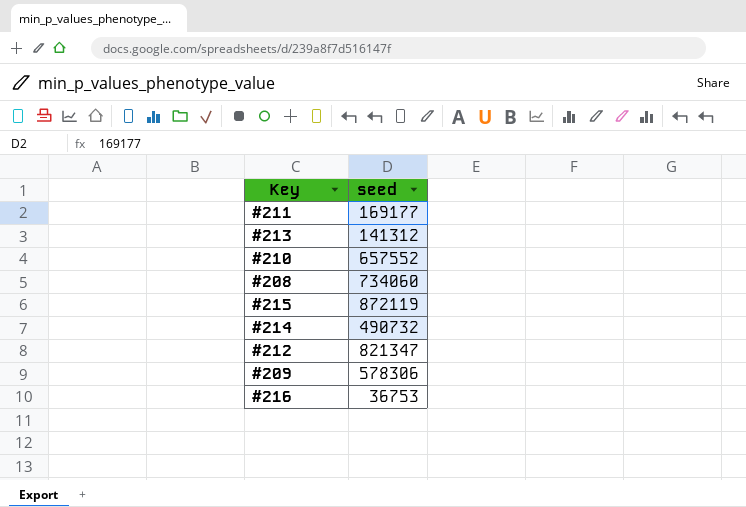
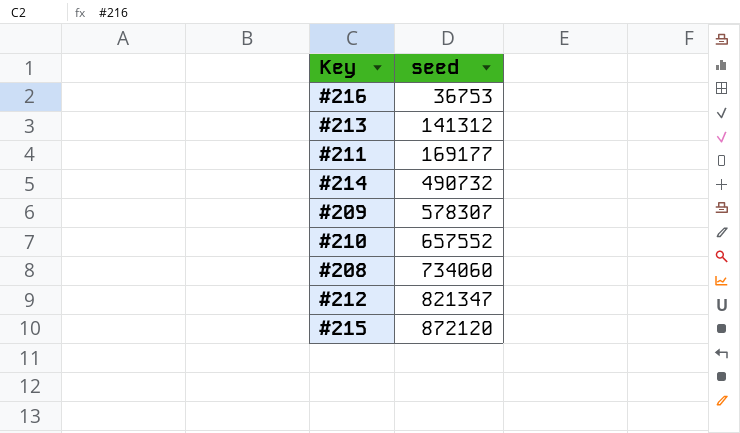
row order: none -> seed ascending
#209 | seed: 578306 -> 578307
#215 | seed: 872119 -> 872120

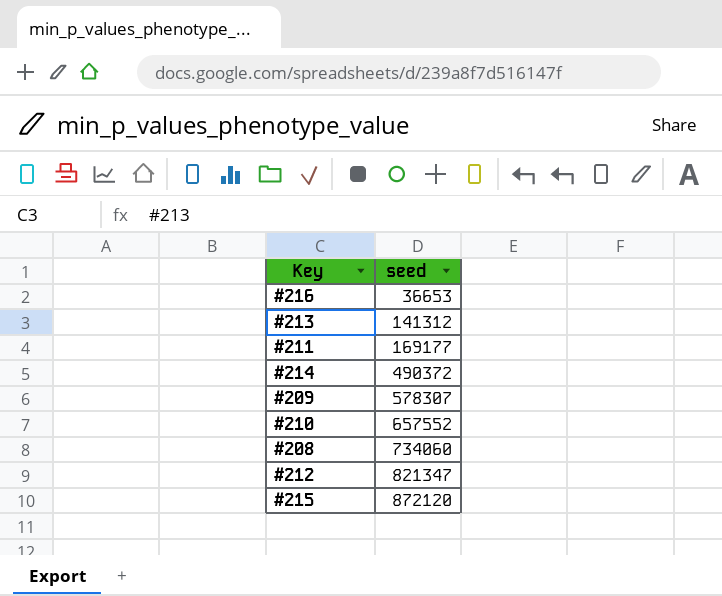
#216 | seed: 36753 -> 36653
#214 | seed: 490732 -> 490372

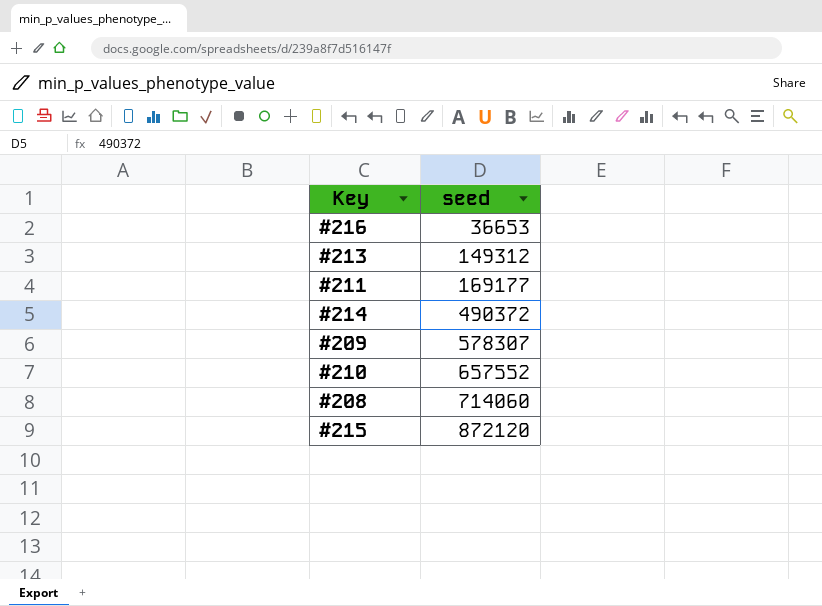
row #212: 821347 -> none
#213 | seed: 141312 -> 149312
#208 | seed: 734060 -> 714060

